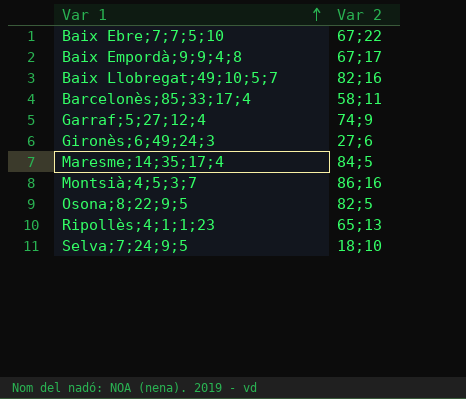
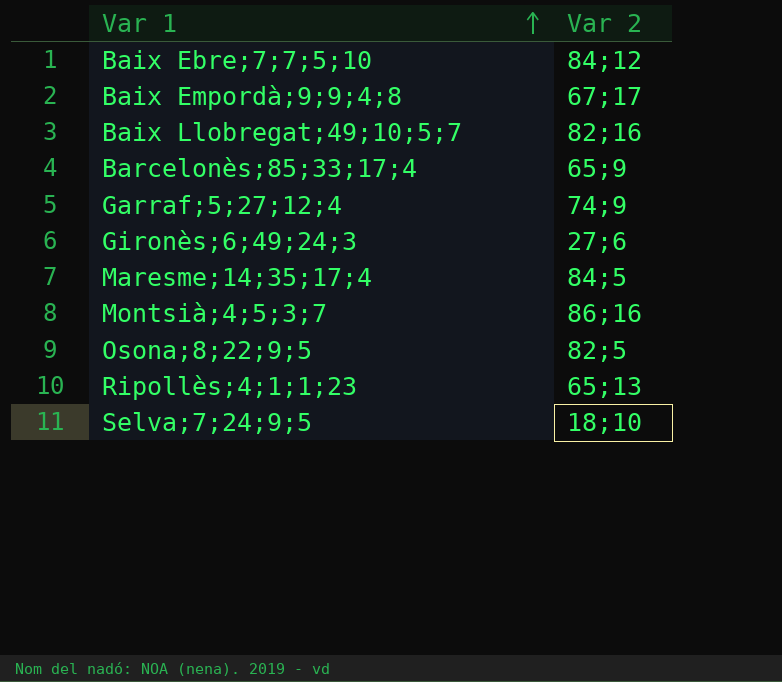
Baix Ebre;7;7;5;10 | Var 2: 67;22 -> 84;12
Barcelonès;85;33;17;4 | Var 2: 58;11 -> 65;9

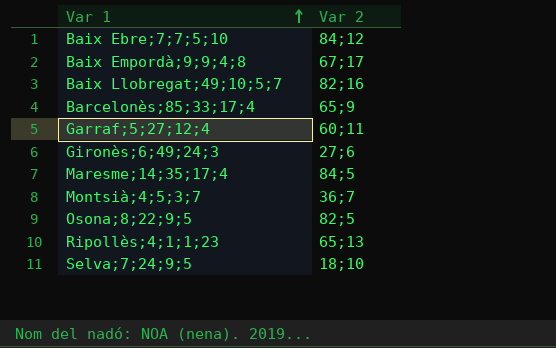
Garraf;5;27;12;4 | Var 2: 74;9 -> 60;11
Montsià;4;5;3;7 | Var 2: 86;16 -> 36;7

